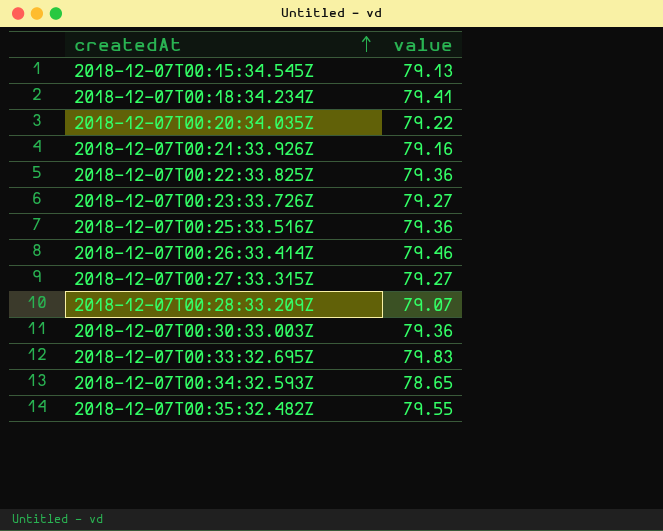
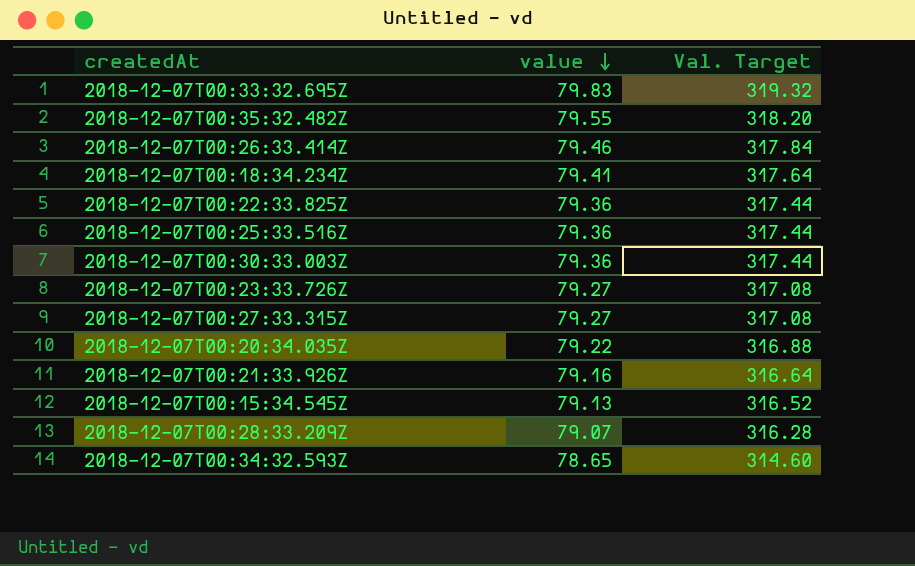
row order: createdAt ascending -> value descending
column Val. Target | formula: none -> [value] * 4

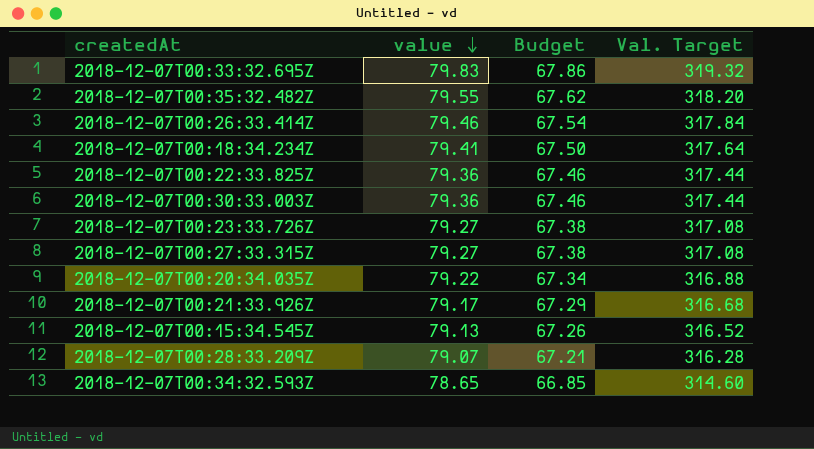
column Budget | formula: none -> [value] * 0.85
row 2018-12-07T00:25:33.516Z: 79.36 | 317.44 -> none
2018-12-07T00:21:33.926Z | value: 79.16 -> 79.17
2018-12-07T00:21:33.926Z | Val. Target: 316.64 -> 316.68

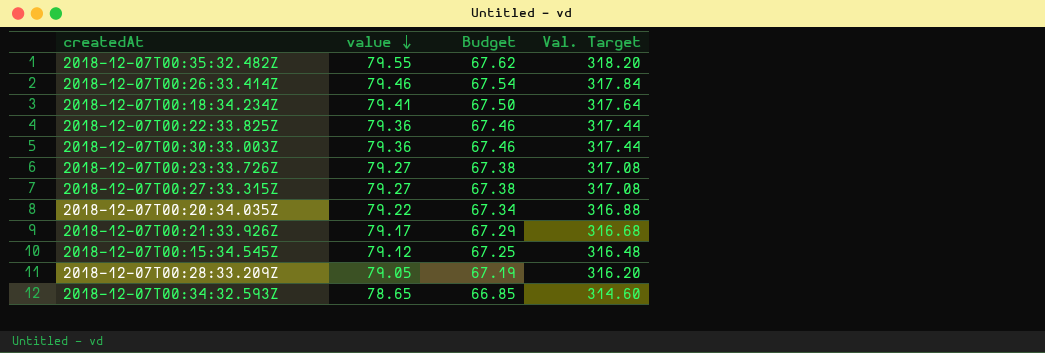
row 2018-12-07T00:33:32.695Z: 79.83 | 67.86 | 319.32 -> none
2018-12-07T00:15:34.545Z | value: 79.13 -> 79.12
2018-12-07T00:15:34.545Z | Budget: 67.26 -> 67.25
2018-12-07T00:15:34.545Z | Val. Target: 316.52 -> 316.48
2018-12-07T00:28:33.209Z | value: 79.07 -> 79.05
2018-12-07T00:28:33.209Z | Budget: 67.21 -> 67.19
2018-12-07T00:28:33.209Z | Val. Target: 316.28 -> 316.20

